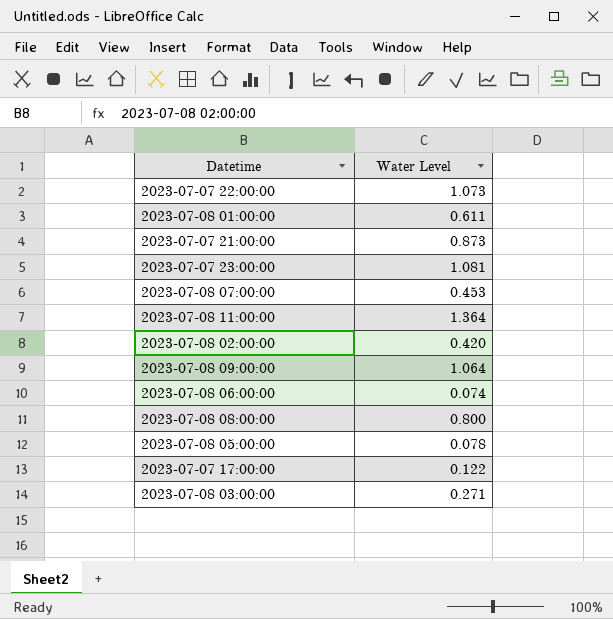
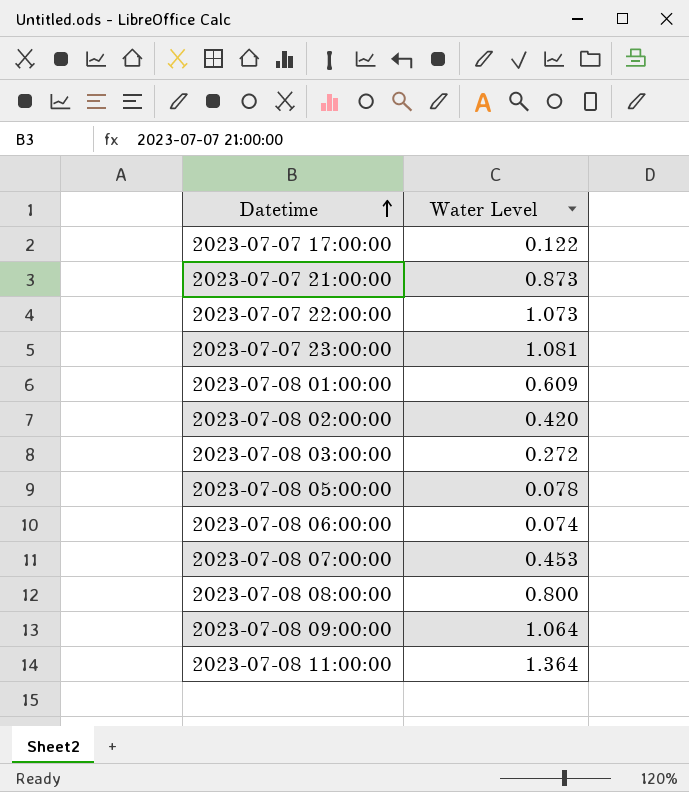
row order: none -> Datetime ascending
2023-07-08 01:00:00 | Water Level: 0.611 -> 0.609
2023-07-08 03:00:00 | Water Level: 0.271 -> 0.272

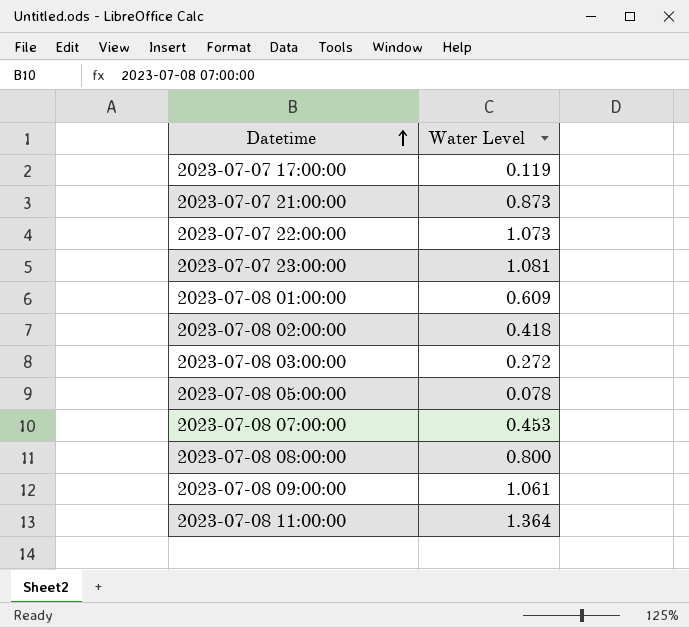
row 2023-07-08 06:00:00: 0.074 -> none
2023-07-07 17:00:00 | Water Level: 0.122 -> 0.119
2023-07-08 02:00:00 | Water Level: 0.420 -> 0.418
2023-07-08 09:00:00 | Water Level: 1.064 -> 1.061

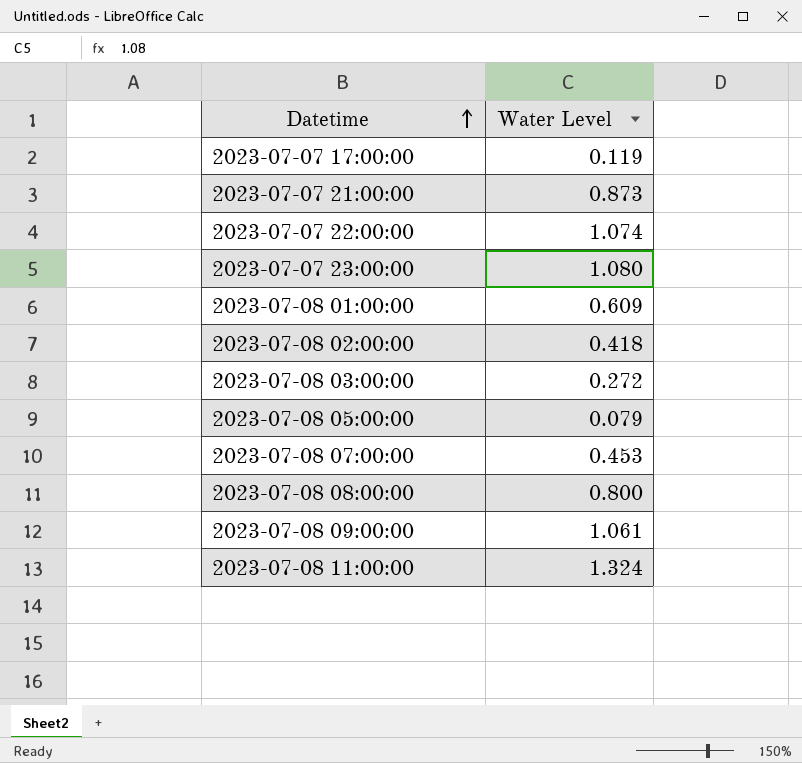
2023-07-07 22:00:00 | Water Level: 1.073 -> 1.074
2023-07-07 23:00:00 | Water Level: 1.081 -> 1.080
2023-07-08 05:00:00 | Water Level: 0.078 -> 0.079
2023-07-08 11:00:00 | Water Level: 1.364 -> 1.324

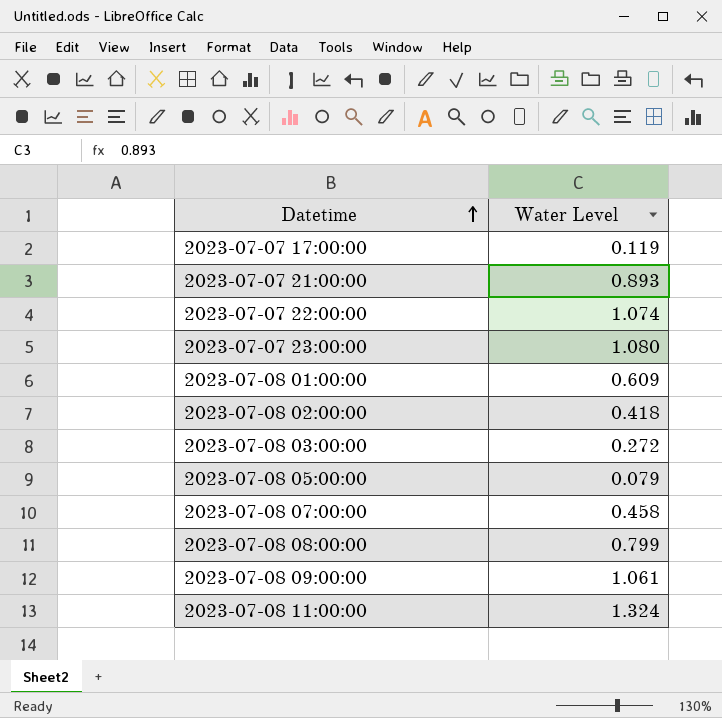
2023-07-07 21:00:00 | Water Level: 0.873 -> 0.893
2023-07-08 07:00:00 | Water Level: 0.453 -> 0.458
2023-07-08 08:00:00 | Water Level: 0.800 -> 0.799

